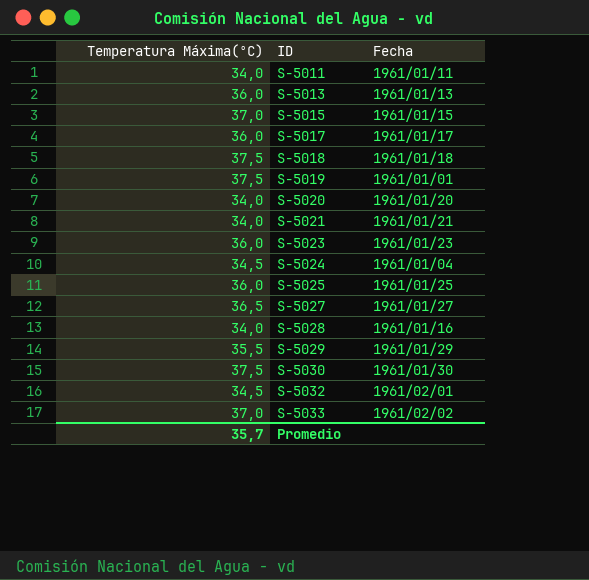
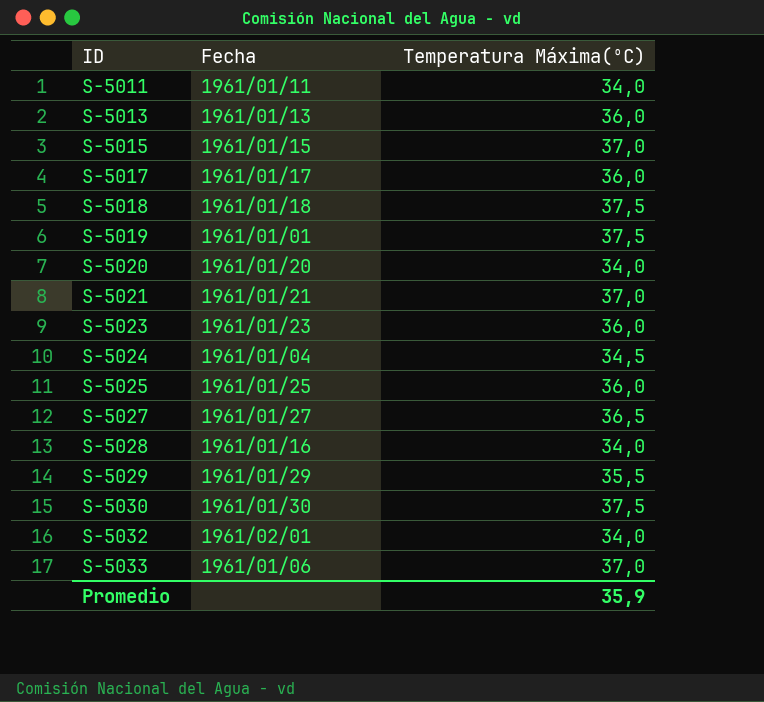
column Temperatura Máxima(ºC) | position: 1 -> 3
S-5021 | Temperatura Máxima(ºC): 34,0 -> 37,0
S-5032 | Temperatura Máxima(ºC): 34,5 -> 34,0
S-5033 | Fecha: 1961/02/02 -> 1961/01/06
Promedio | Temperatura Máxima(ºC): 35,7 -> 35,9

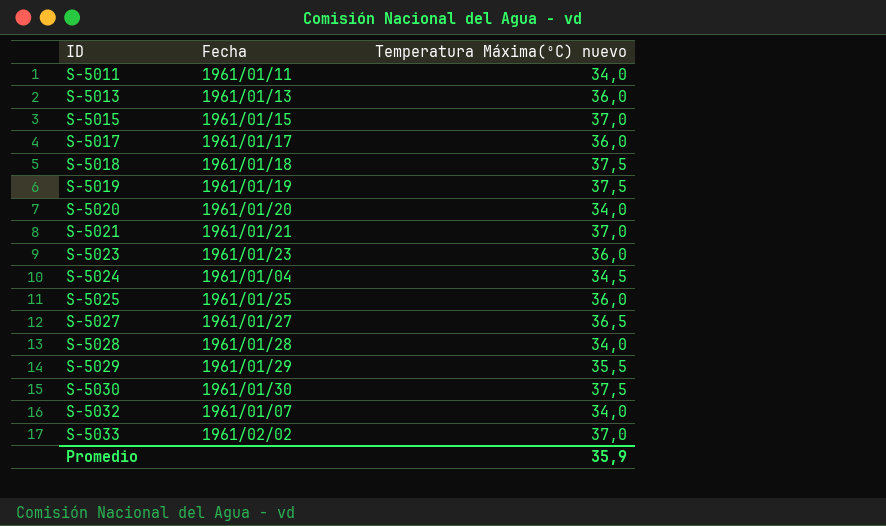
column name: Temperatura Máxima(ºC) -> Temperatura Máxima(ºC) nuevo
S-5019 | Fecha: 1961/01/01 -> 1961/01/19
S-5028 | Fecha: 1961/01/16 -> 1961/01/28
S-5032 | Fecha: 1961/02/01 -> 1961/01/07
S-5033 | Fecha: 1961/01/06 -> 1961/02/02

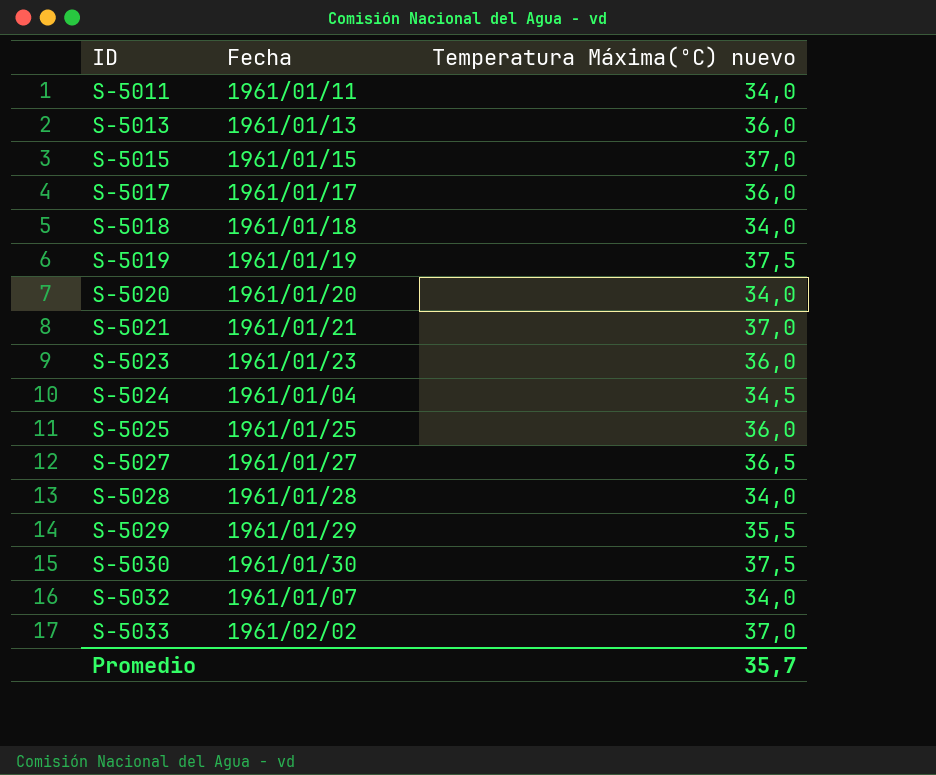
S-5018 | Temperatura Máxima(ºC) nuevo: 37,5 -> 34,0
Promedio | Temperatura Máxima(ºC) nuevo: 35,9 -> 35,7

